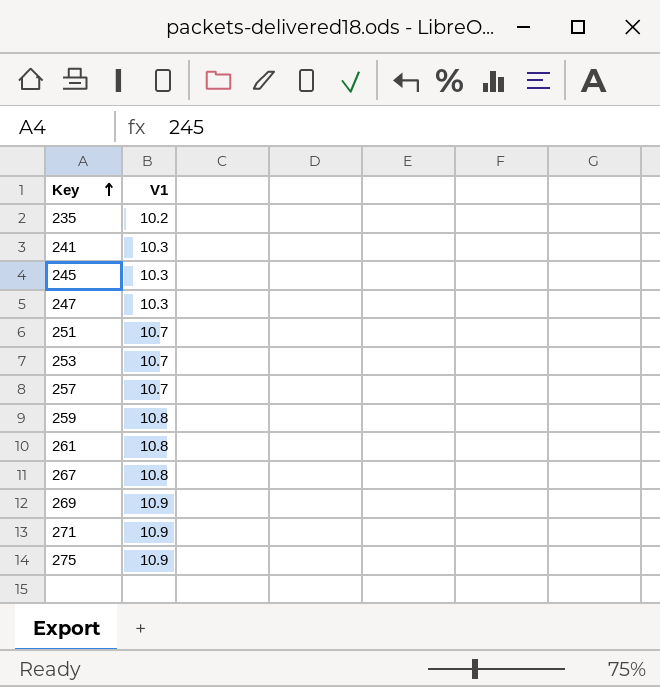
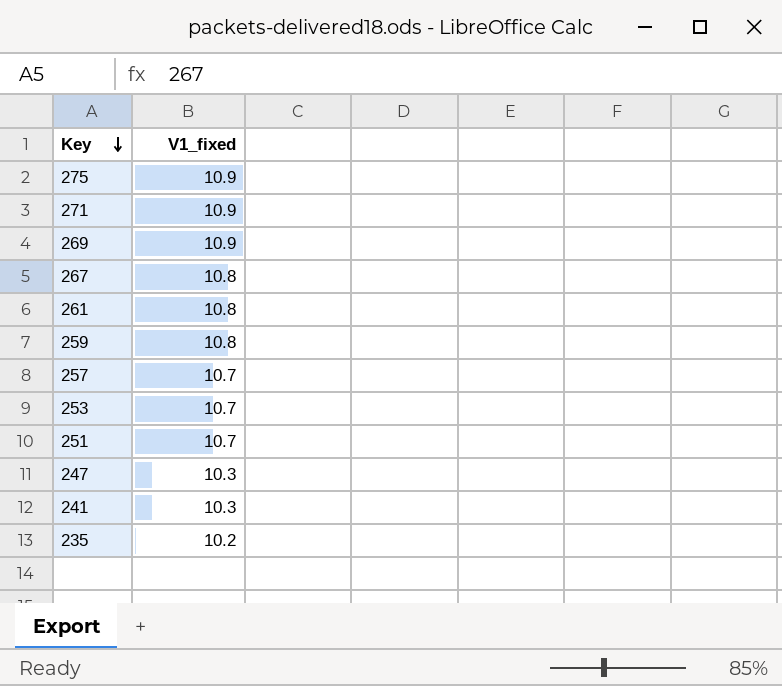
row order: Key ascending -> Key descending
column name: V1 -> V1_fixed
row 245: 10.3 -> none

